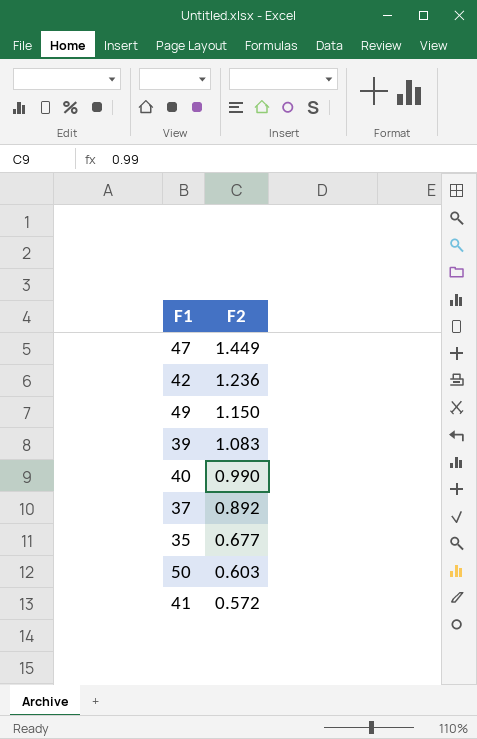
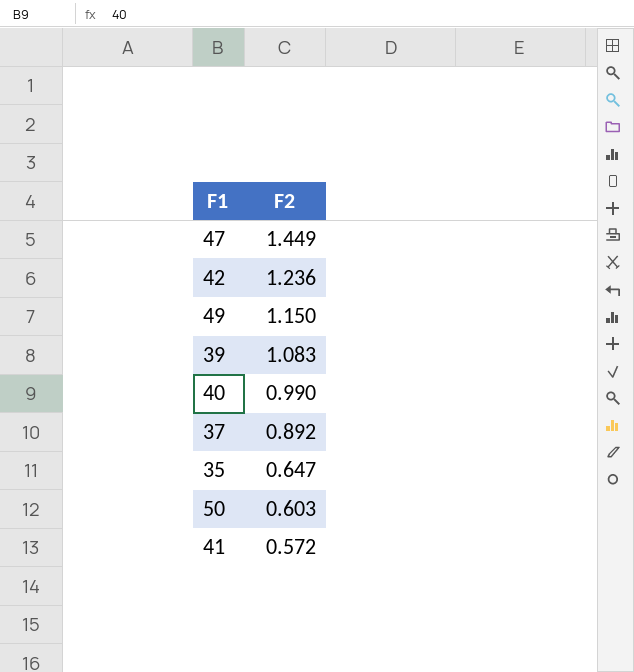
35 | F2: 0.677 -> 0.647

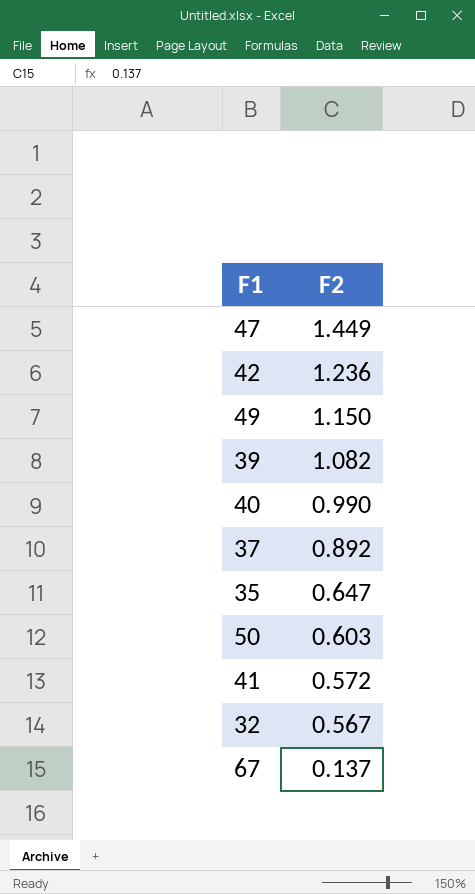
39 | F2: 1.083 -> 1.082
row 32: none -> 0.567
row 67: none -> 0.137

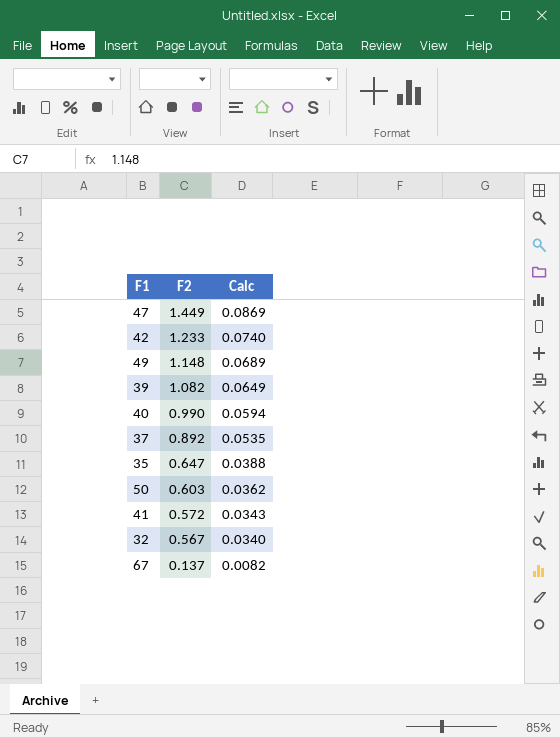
column Calc | formula: none -> [F2] * 0.06
42 | F2: 1.236 -> 1.233
49 | F2: 1.150 -> 1.148

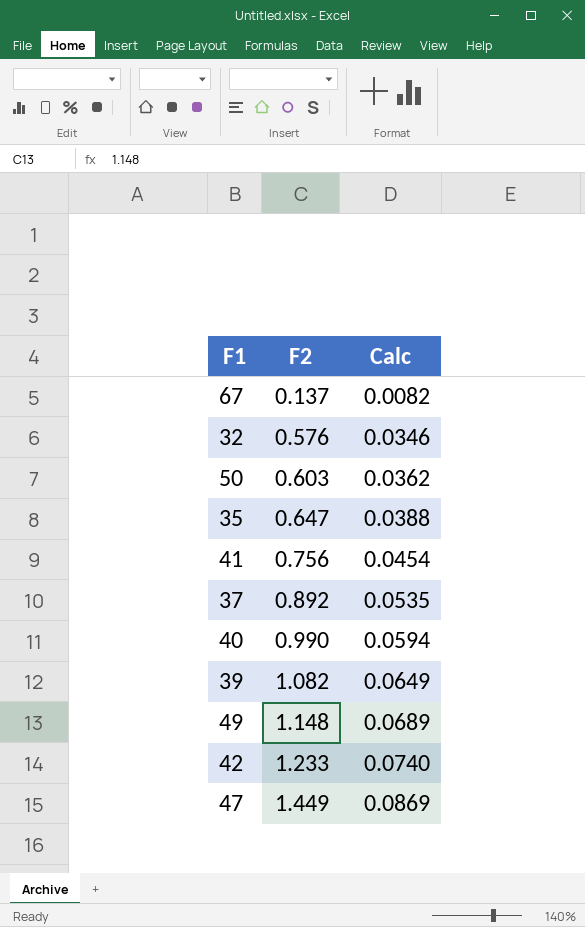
row order: F2 descending -> F2 ascending
32 | F2: 0.567 -> 0.576
32 | Calc: 0.0340 -> 0.0346
41 | F2: 0.572 -> 0.756
41 | Calc: 0.0343 -> 0.0454

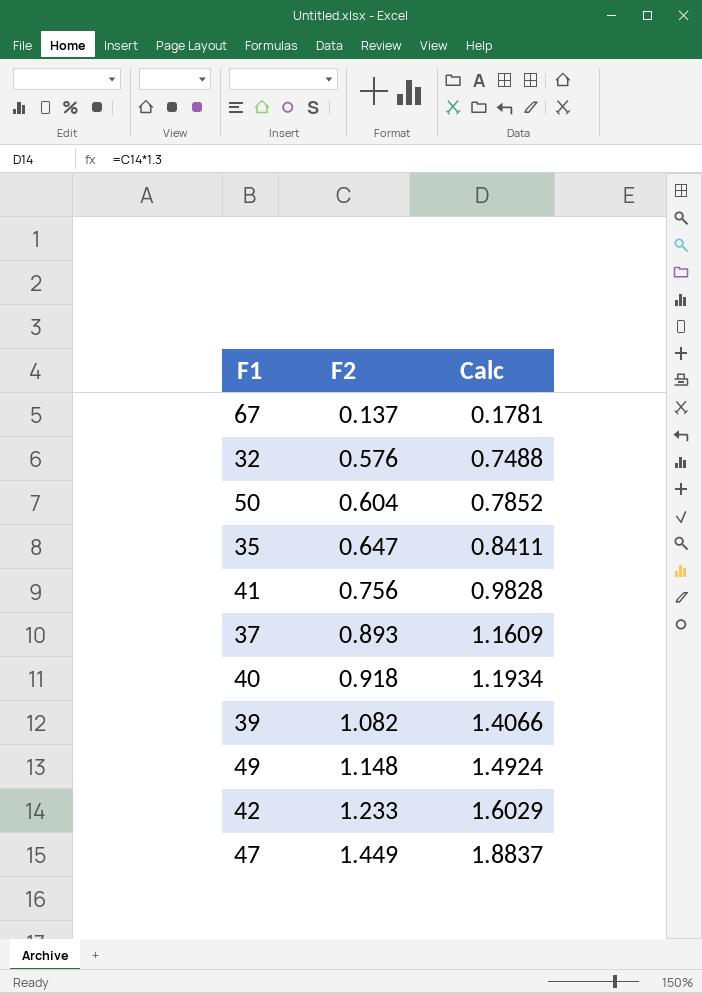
column Calc | formula: [F2] * 0.06 -> [F2] * 1.3
50 | F2: 0.603 -> 0.604
37 | F2: 0.892 -> 0.893
40 | F2: 0.990 -> 0.918

